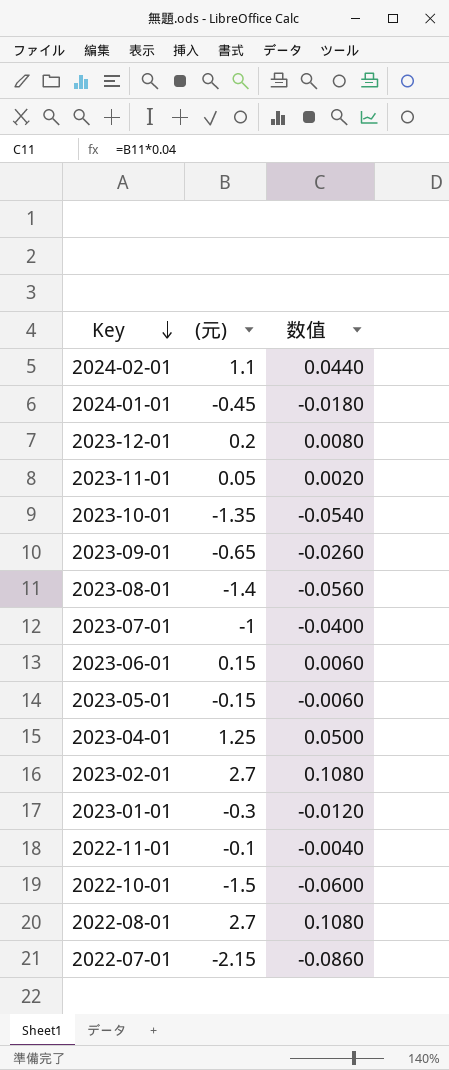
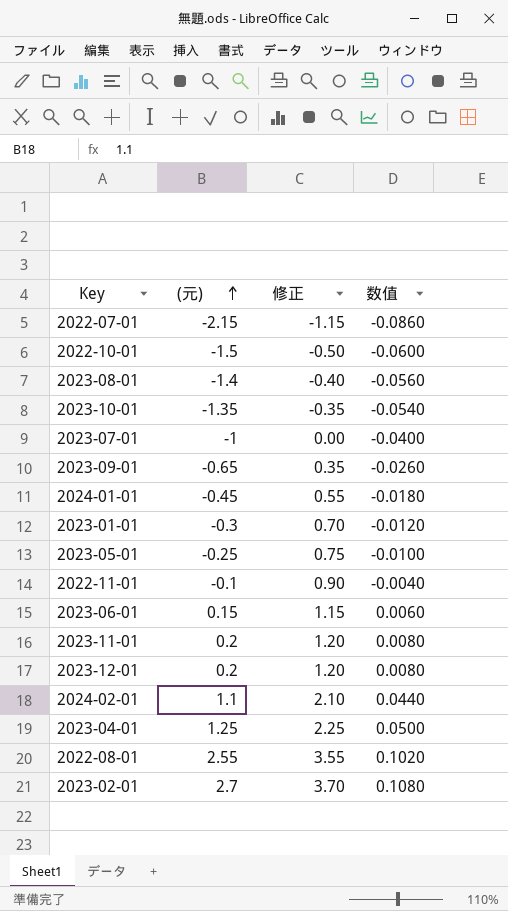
row order: Key descending -> (元) ascending
column 修正 | formula: none -> [(元)] + 1
2023-05-01 | (元): -0.15 -> -0.25
2023-05-01 | 数值: -0.0060 -> -0.0100
2023-11-01 | (元): 0.05 -> 0.2
2023-11-01 | 数值: 0.0020 -> 0.0080
2022-08-01 | (元): 2.7 -> 2.55
2022-08-01 | 数值: 0.1080 -> 0.1020

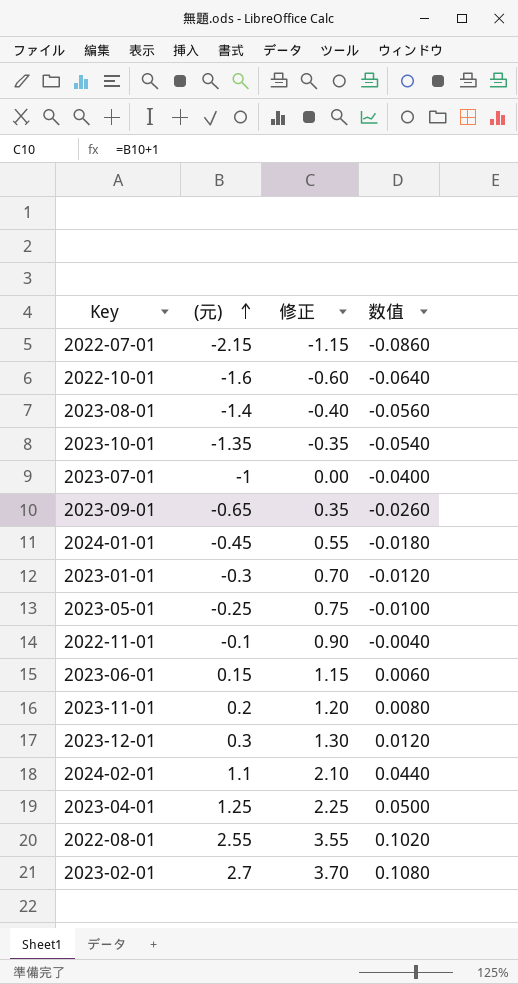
2022-10-01 | (元): -1.5 -> -1.6
2022-10-01 | 修正: -0.50 -> -0.60
2022-10-01 | 数值: -0.0600 -> -0.0640
2023-12-01 | (元): 0.2 -> 0.3
2023-12-01 | 修正: 1.20 -> 1.30
2023-12-01 | 数值: 0.0080 -> 0.0120

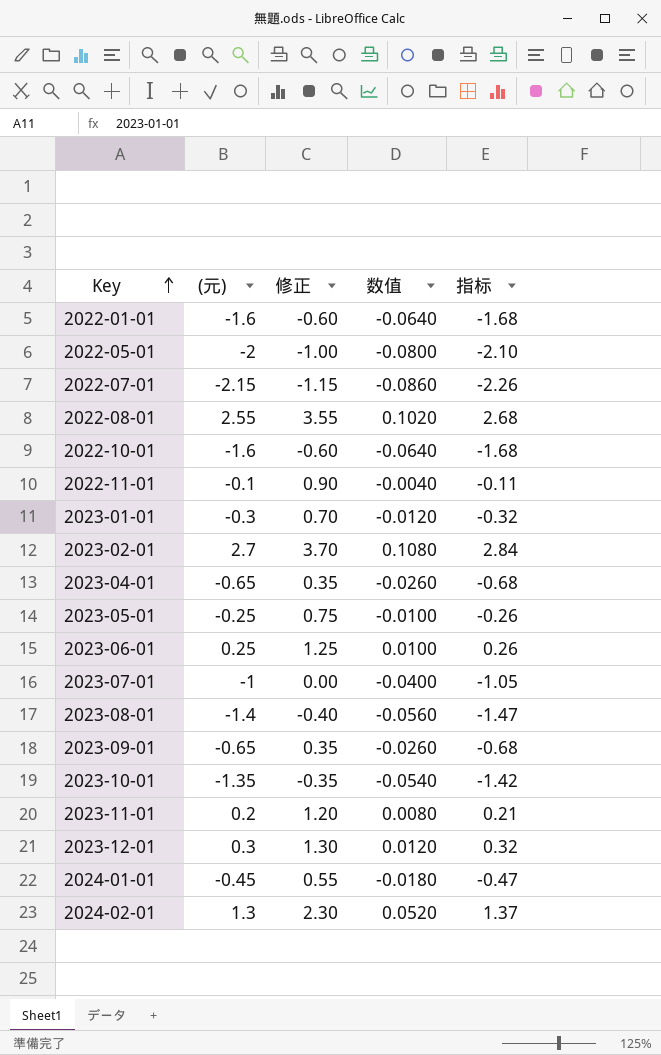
row order: (元) ascending -> Key ascending
column 指标 | formula: none -> [(元)] * 1.05
row 2022-01-01: none -> -1.6 | -0.60 | -0.0640 | -1.68
row 2022-05-01: none -> -2 | -1.00 | -0.0800 | -2.10
2023-04-01 | (元): 1.25 -> -0.65
2023-04-01 | 修正: 2.25 -> 0.35
2023-04-01 | 数值: 0.0500 -> -0.0260
2023-06-01 | (元): 0.15 -> 0.25
2023-06-01 | 修正: 1.15 -> 1.25
2023-06-01 | 数值: 0.0060 -> 0.0100
2024-02-01 | (元): 1.1 -> 1.3
2024-02-01 | 修正: 2.10 -> 2.30
2024-02-01 | 数值: 0.0440 -> 0.0520

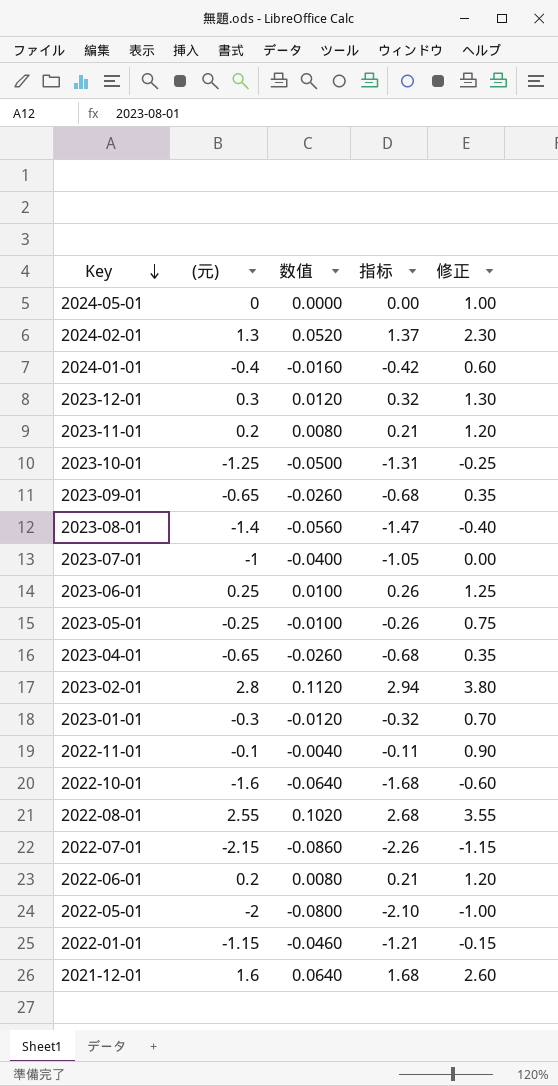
row order: Key ascending -> Key descending
column 修正 | position: 3 -> 5
row 2024-05-01: none -> 0 | 0.0000 | 0.00 | 1.00
2024-01-01 | (元): -0.45 -> -0.4
2024-01-01 | 数值: -0.0180 -> -0.0160
2024-01-01 | 指标: -0.47 -> -0.42
2024-01-01 | 修正: 0.55 -> 0.60
2023-10-01 | (元): -1.35 -> -1.25
2023-10-01 | 数值: -0.0540 -> -0.0500
2023-10-01 | 指标: -1.42 -> -1.31
2023-10-01 | 修正: -0.35 -> -0.25
2023-02-01 | (元): 2.7 -> 2.8
2023-02-01 | 数值: 0.1080 -> 0.1120
2023-02-01 | 指标: 2.84 -> 2.94
2023-02-01 | 修正: 3.70 -> 3.80
row 2022-06-01: none -> 0.2 | 0.0080 | 0.21 | 1.20
2022-01-01 | (元): -1.6 -> -1.15
2022-01-01 | 数值: -0.0640 -> -0.0460
2022-01-01 | 指标: -1.68 -> -1.21
2022-01-01 | 修正: -0.60 -> -0.15
row 2021-12-01: none -> 1.6 | 0.0640 | 1.68 | 2.60

